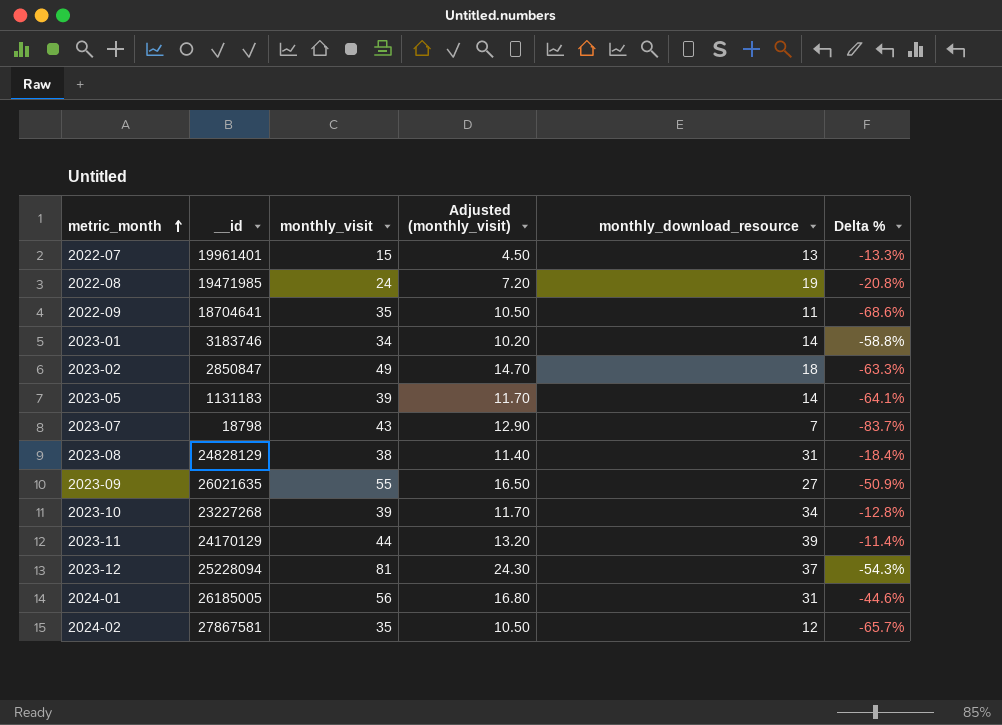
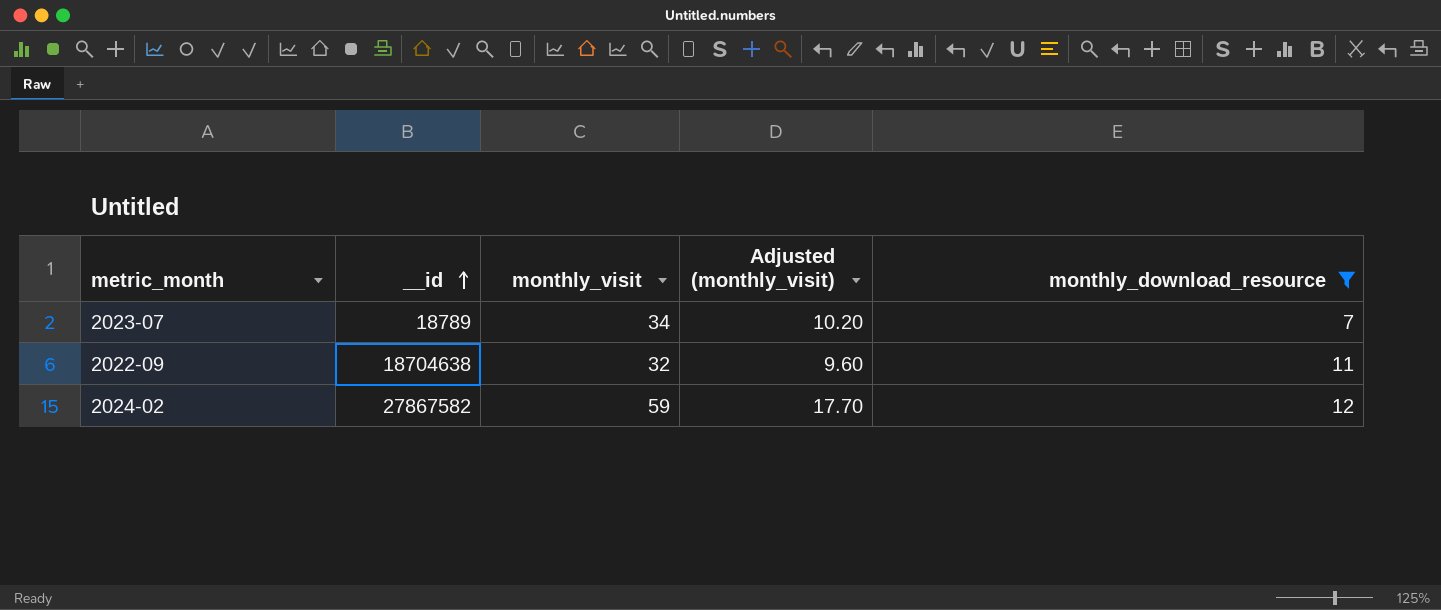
filter: none -> monthly_download_resource <= 12
row order: metric_month ascending -> __id ascending
column Delta % | formula: ([monthly_download_resource] - [monthly_visit]) / [monthly_visit] -> none
2023-07 | __id: 18798 -> 18789
2023-07 | monthly_visit: 43 -> 34
2023-07 | Adjusted (monthly_visit): 12.90 -> 10.20
2022-09 | __id: 18704641 -> 18704638
2022-09 | monthly_visit: 35 -> 32
2022-09 | Adjusted (monthly_visit): 10.50 -> 9.60
2024-02 | __id: 27867581 -> 27867582
2024-02 | monthly_visit: 35 -> 59
2024-02 | Adjusted (monthly_visit): 10.50 -> 17.70

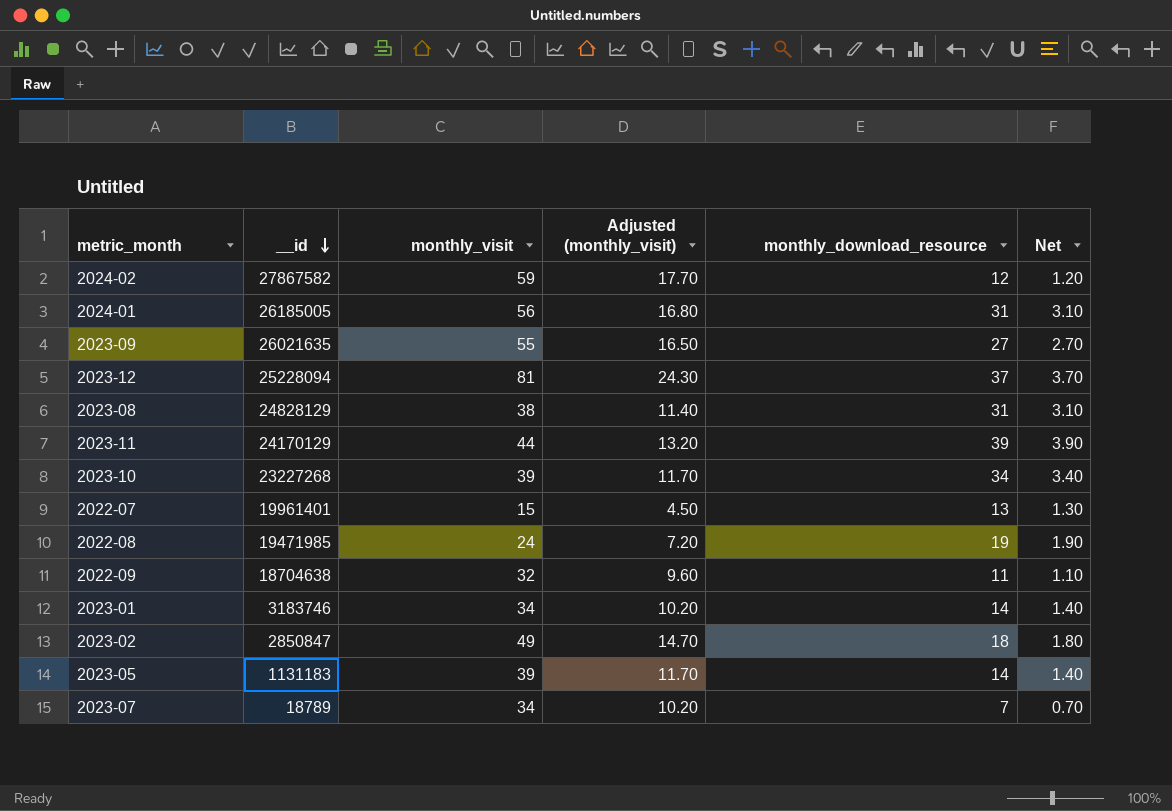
filter: monthly_download_resource <= 12 -> none
row order: __id ascending -> __id descending
column Net | formula: none -> [monthly_download_resource] * 0.1

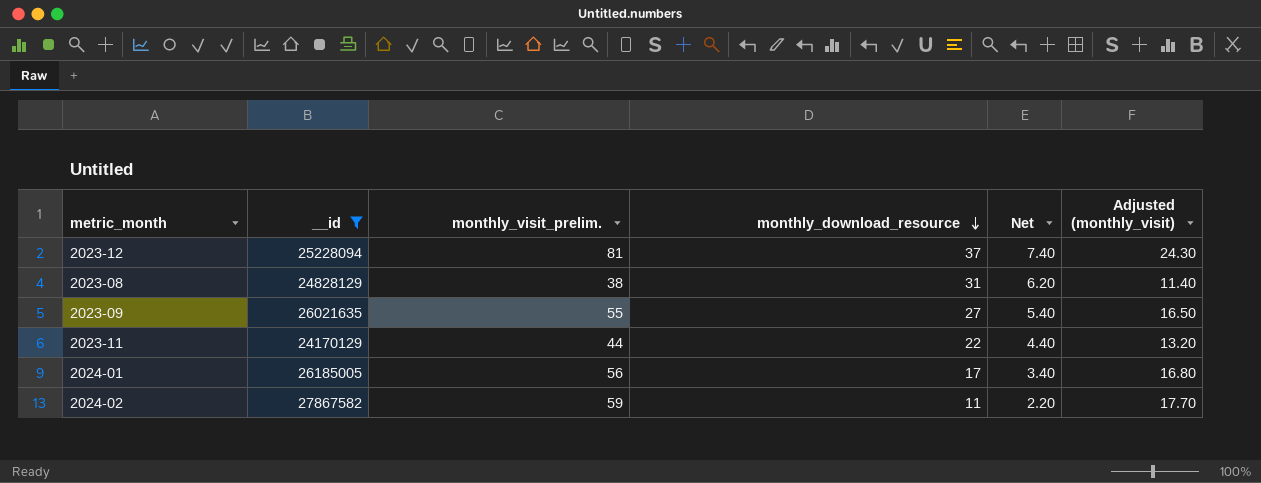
filter: none -> __id >= 24170129
row order: __id descending -> monthly_download_resource descending
column name: monthly_visit -> monthly_visit_prelim.
column Net | formula: [monthly_download_resource] * 0.1 -> [monthly_download_resource] * 0.2
column Adjusted (monthly_visit) | position: 4 -> 6
2023-11 | monthly_download_resource: 39 -> 22
2024-01 | monthly_download_resource: 31 -> 17
2024-02 | monthly_download_resource: 12 -> 11

